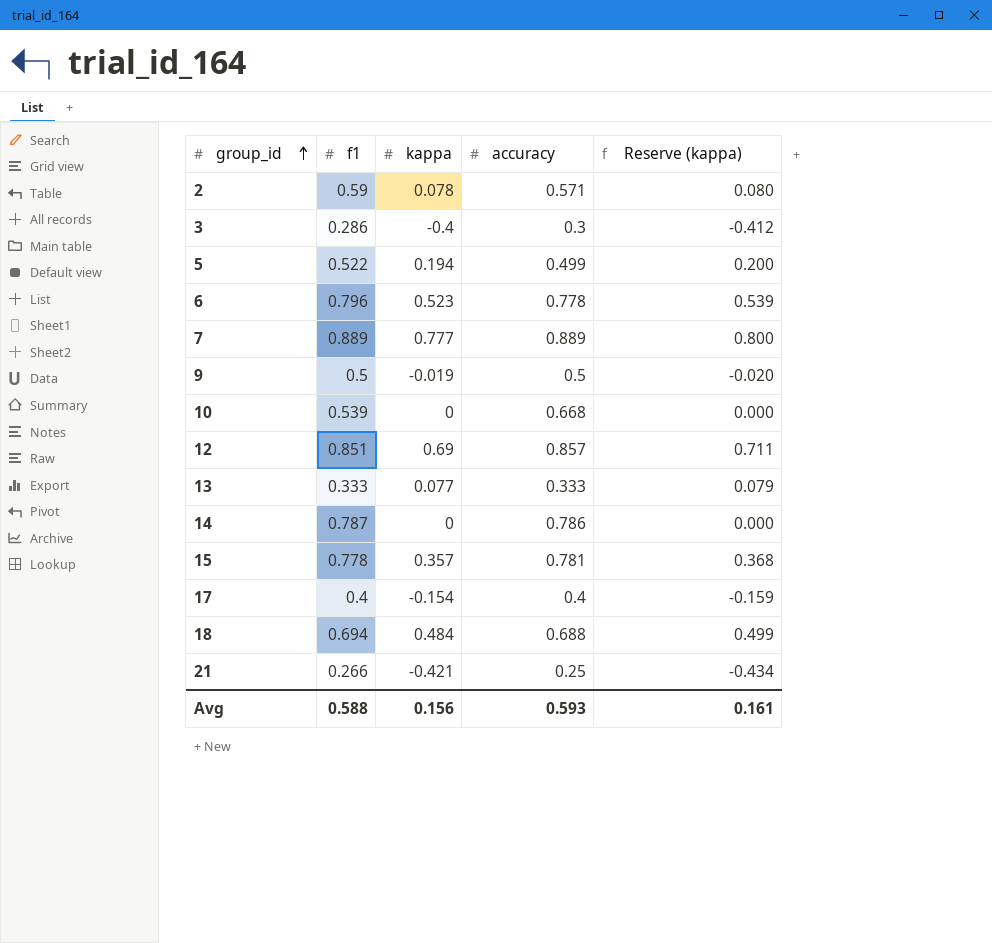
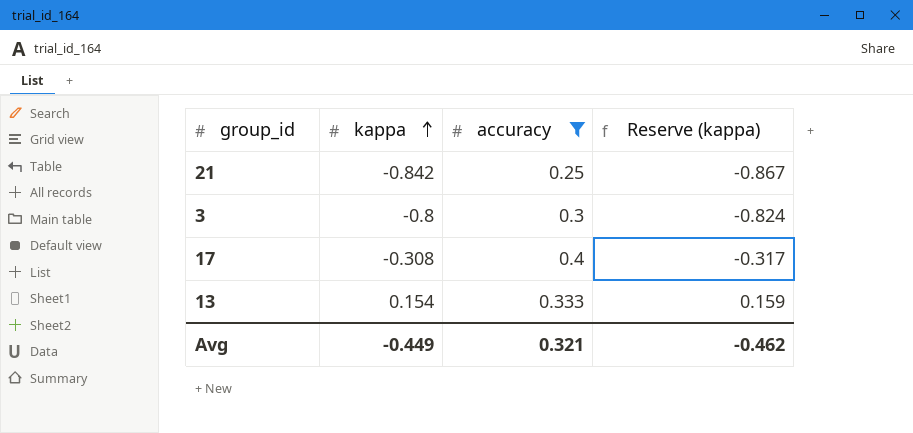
filter: none -> accuracy <= 0.4
row order: group_id ascending -> kappa ascending
column f1 | position: 2 -> none
21 | kappa: -0.421 -> -0.842
21 | Reserve (kappa): -0.434 -> -0.867
3 | kappa: -0.4 -> -0.8
3 | Reserve (kappa): -0.412 -> -0.824
17 | kappa: -0.154 -> -0.308
17 | Reserve (kappa): -0.159 -> -0.317
13 | kappa: 0.077 -> 0.154
13 | Reserve (kappa): 0.079 -> 0.159
Avg | kappa: 0.156 -> -0.449
Avg | accuracy: 0.593 -> 0.321
Avg | Reserve (kappa): 0.161 -> -0.462

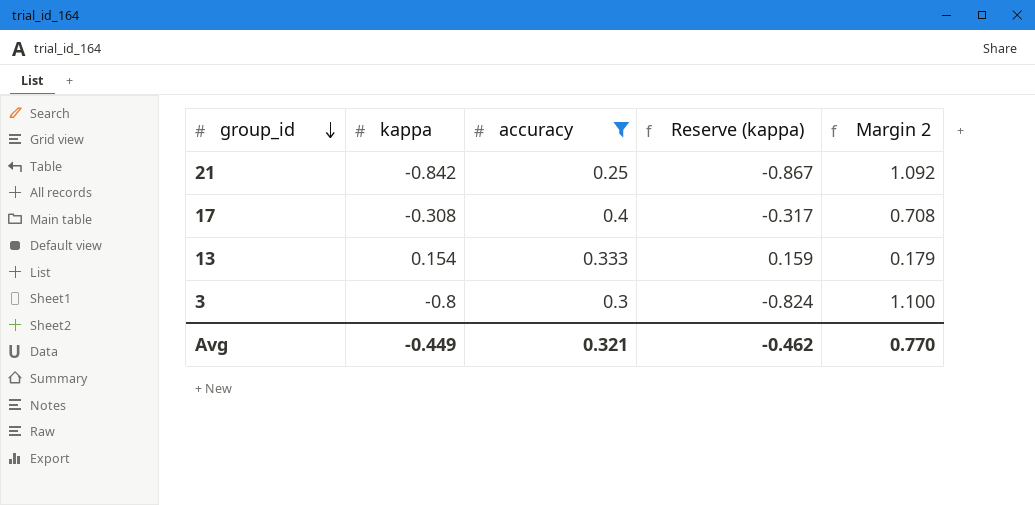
row order: kappa ascending -> group_id descending
column Margin 2 | formula: none -> [accuracy] - [kappa]

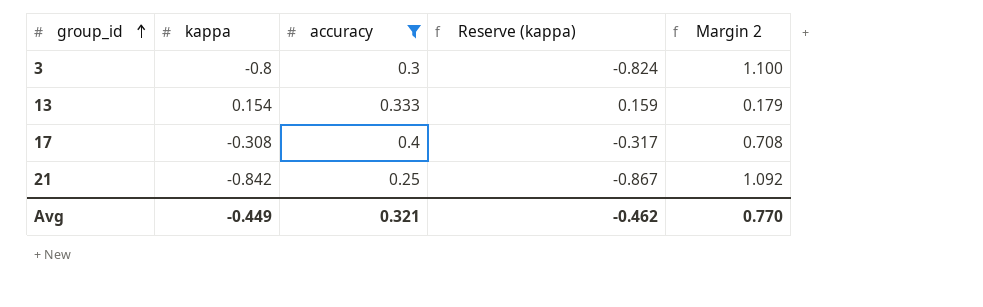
row order: group_id descending -> group_id ascending

